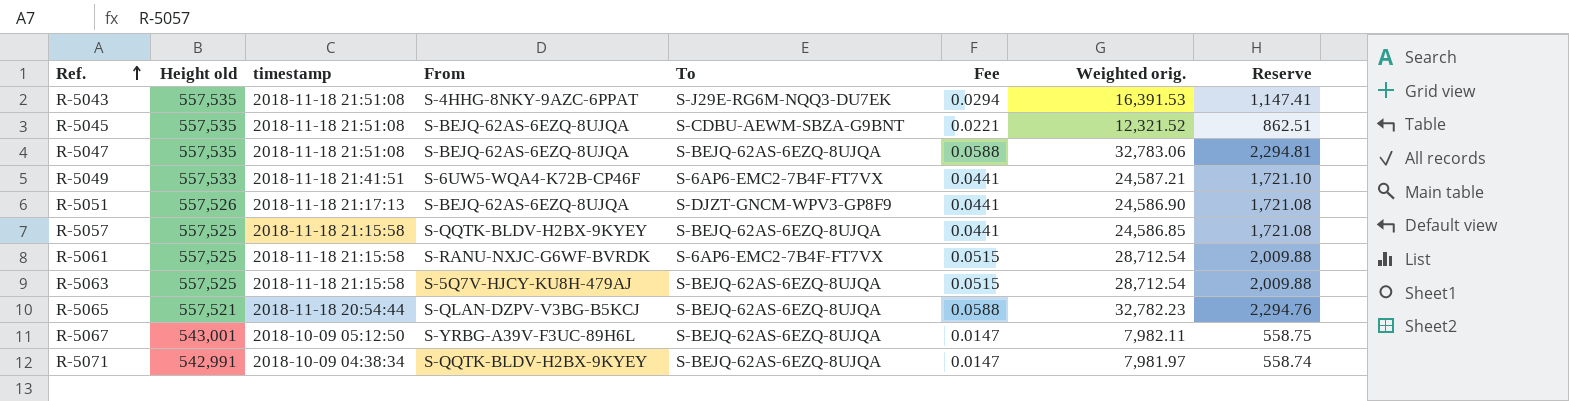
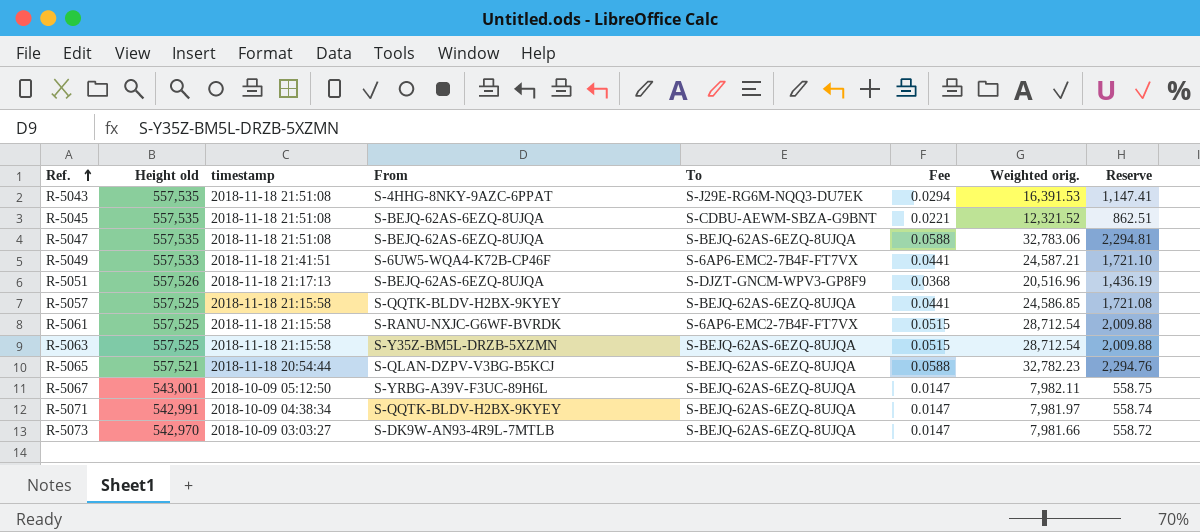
R-5051 | Fee: 0.0441 -> 0.0368
R-5051 | Weighted orig.: 24,586.90 -> 20,516.96
R-5051 | Reserve: 1,721.08 -> 1,436.19
R-5063 | From: S-5Q7V-HJCY-KU8H-479AJ -> S-Y35Z-BM5L-DRZB-5XZMN
row R-5073: none -> 542,970 | 2018-10-09 03:03:27 | S-DK9W-AN93-4R9L-7MTLB | S-BEJQ-62AS-6EZQ-8UJQA | 0.0147 | 7,981.66 | 558.72

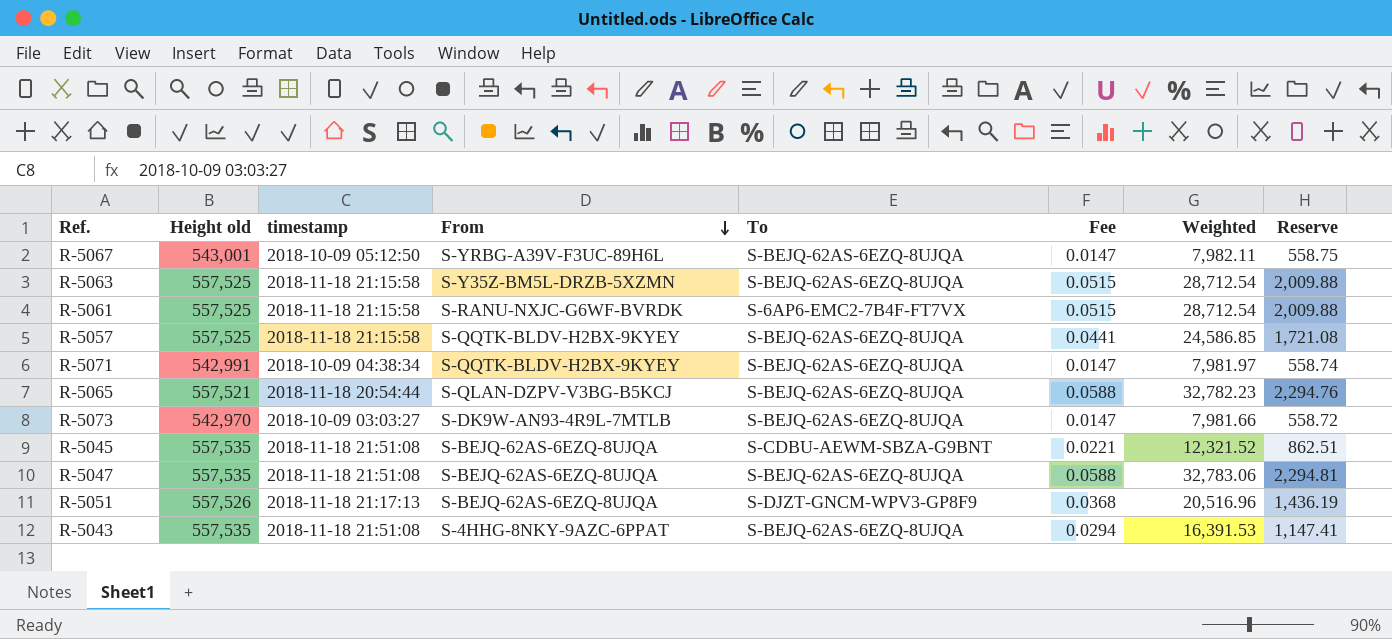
row order: Ref. ascending -> From descending
column name: Weighted orig. -> Weighted
row R-5049: 557,533 | 2018-11-18 21:41:51 | S-6UW5-WQA4-K72B-CP46F | S-6AP6-EMC2-7B4F-FT7VX | 0.0441 | 24,587.21 | 1,721.10 -> none
R-5043 | To: S-J29E-RG6M-NQQ3-DU7EK -> S-BEJQ-62AS-6EZQ-8UJQA

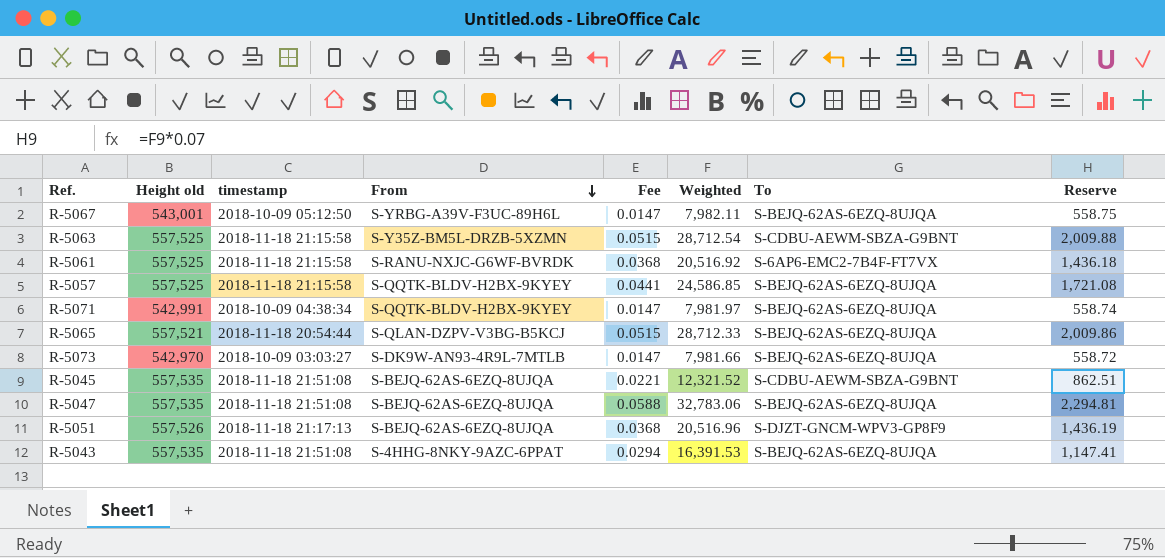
column To | position: 5 -> 7
R-5063 | To: S-BEJQ-62AS-6EZQ-8UJQA -> S-CDBU-AEWM-SBZA-G9BNT
R-5061 | Fee: 0.0515 -> 0.0368
R-5061 | Weighted: 28,712.54 -> 20,516.92
R-5061 | Reserve: 2,009.88 -> 1,436.18
R-5065 | Fee: 0.0588 -> 0.0515
R-5065 | Weighted: 32,782.23 -> 28,712.33
R-5065 | Reserve: 2,294.76 -> 2,009.86

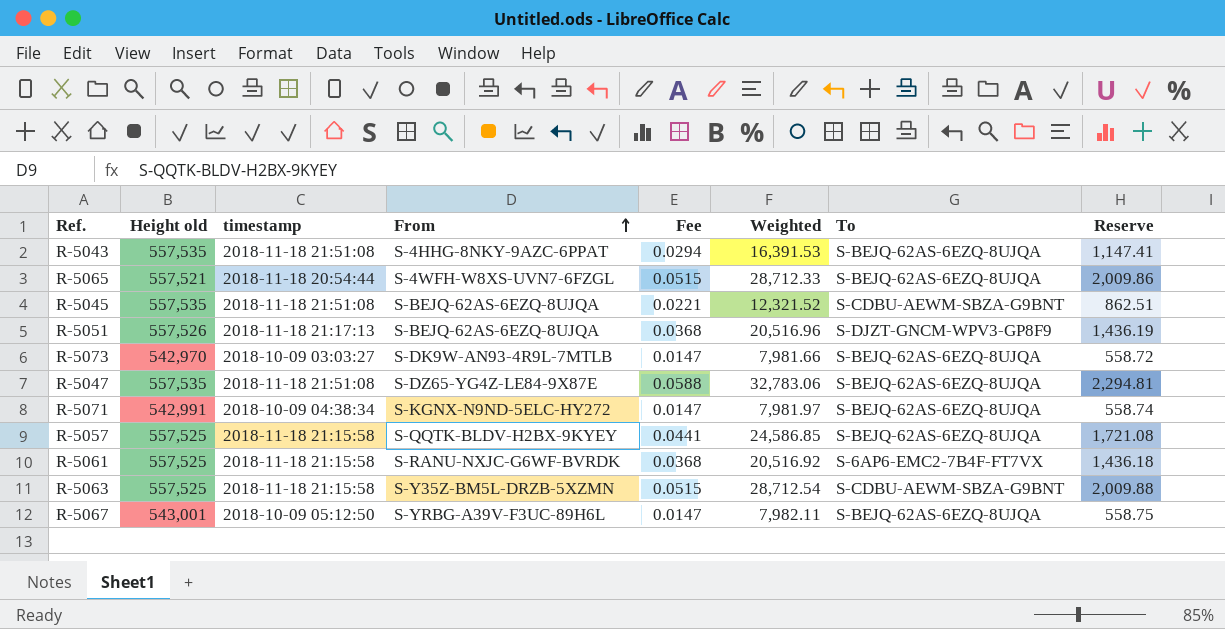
row order: From descending -> From ascending
R-5065 | From: S-QLAN-DZPV-V3BG-B5KCJ -> S-4WFH-W8XS-UVN7-6FZGL
R-5047 | From: S-BEJQ-62AS-6EZQ-8UJQA -> S-DZ65-YG4Z-LE84-9X87E
R-5071 | From: S-QQTK-BLDV-H2BX-9KYEY -> S-KGNX-N9ND-5ELC-HY272

